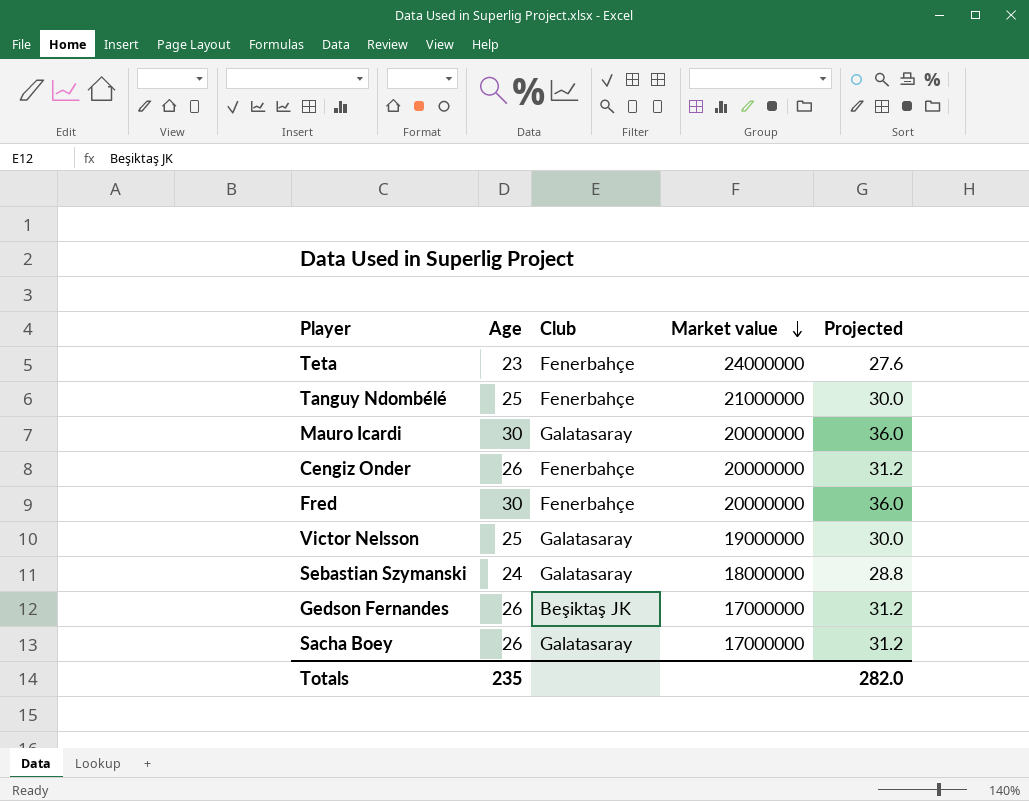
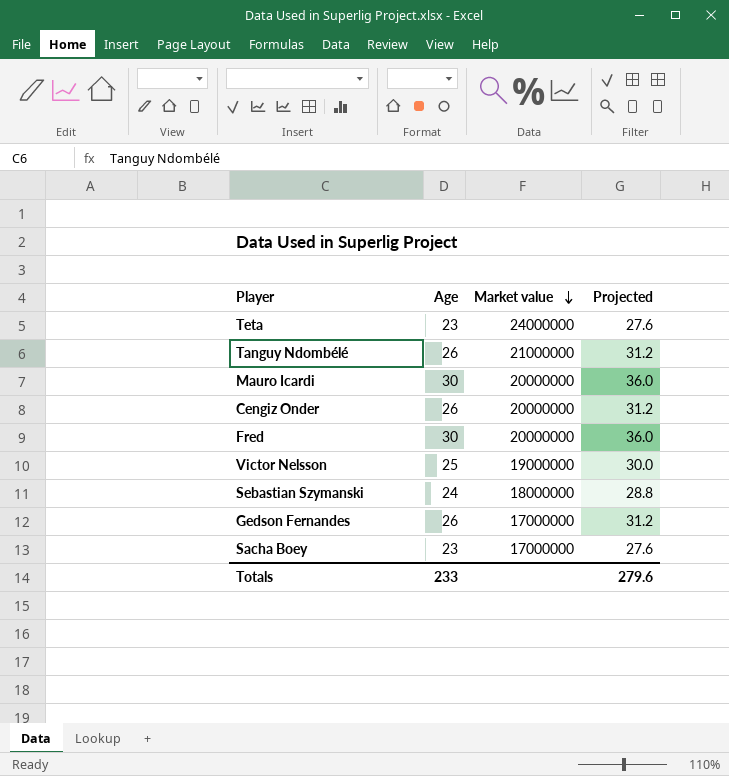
column Club | position: 3 -> none
Tanguy Ndombélé | Age: 25 -> 26
Tanguy Ndombélé | Projected: 30.0 -> 31.2
Sacha Boey | Age: 26 -> 23
Sacha Boey | Projected: 31.2 -> 27.6
Totals | Age: 235 -> 233
Totals | Projected: 282.0 -> 279.6

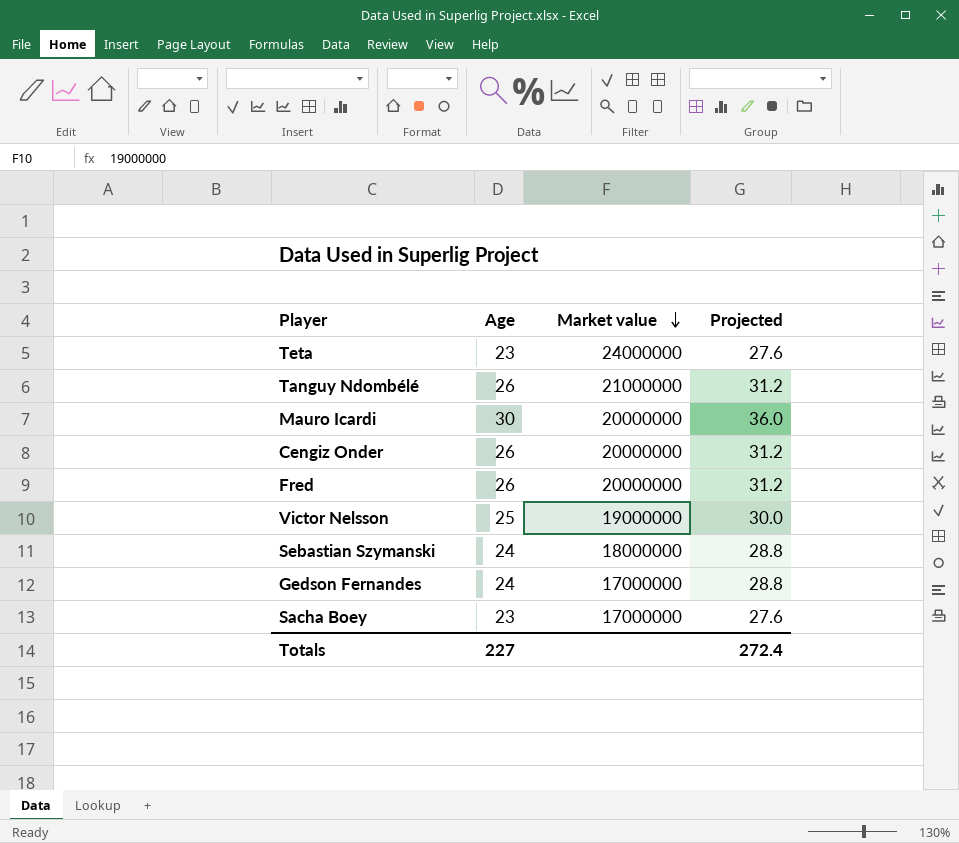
Fred | Age: 30 -> 26
Fred | Projected: 36.0 -> 31.2
Gedson Fernandes | Age: 26 -> 24
Gedson Fernandes | Projected: 31.2 -> 28.8
Totals | Age: 233 -> 227
Totals | Projected: 279.6 -> 272.4

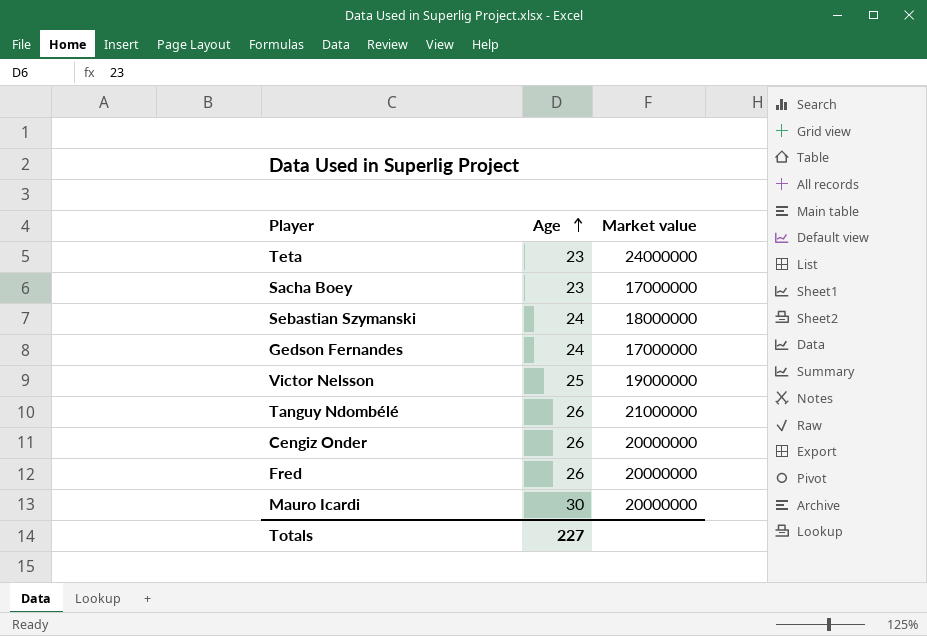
row order: Market value descending -> Age ascending
column Projected | formula: [Age] * 1.2 -> none

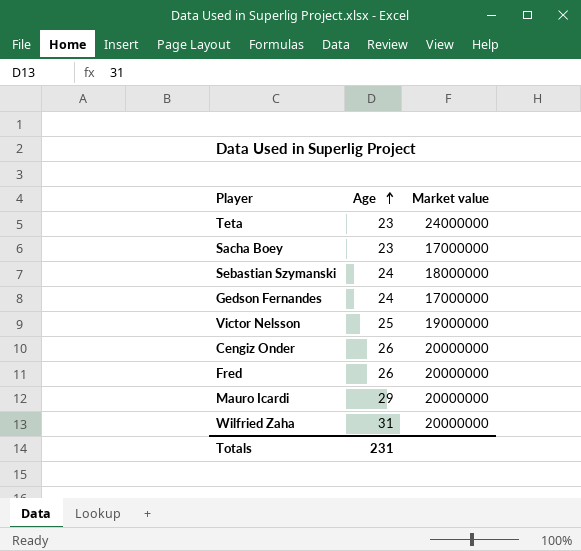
row Tanguy Ndombélé: 26 | 21000000 -> none
Mauro Icardi | Age: 30 -> 29
row Wilfried Zaha: none -> 31 | 20000000
Totals | Age: 227 -> 231

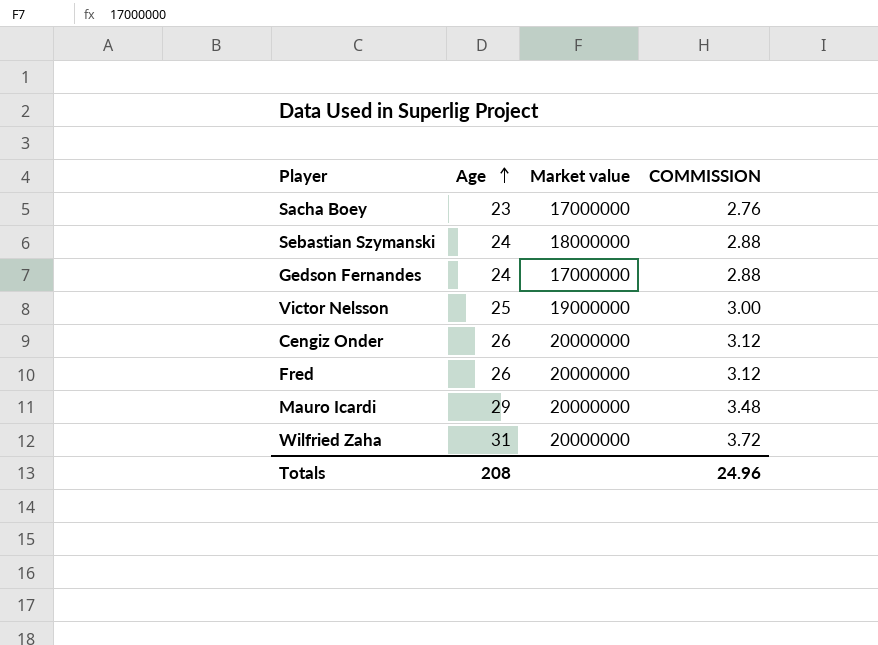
column COMMISSION | formula: none -> [Age] * 0.12
row Teta: 23 | 24000000 -> none
Totals | Age: 231 -> 208

